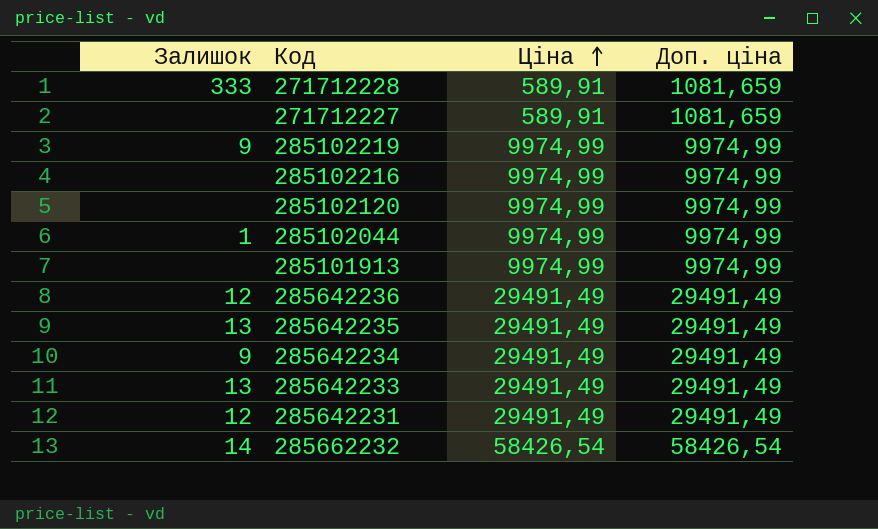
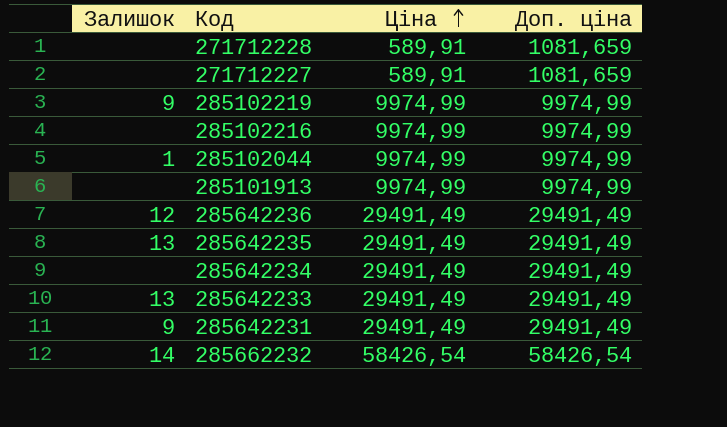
row 285102120: none | 9974,99 | 9974,99 -> none
271712228 | Залишок: 333 -> none
285642234 | Залишок: 9 -> none
285642231 | Залишок: 12 -> 9

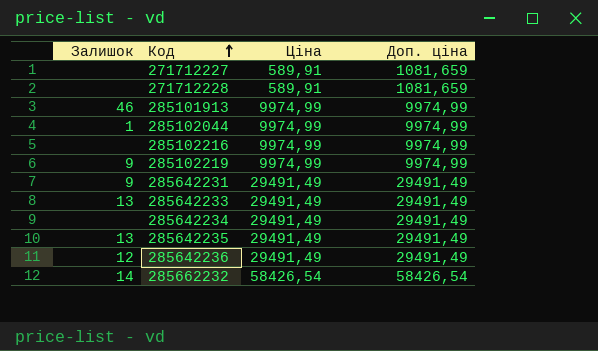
row order: Ціна ascending -> Код ascending
285101913 | Залишок: none -> 46

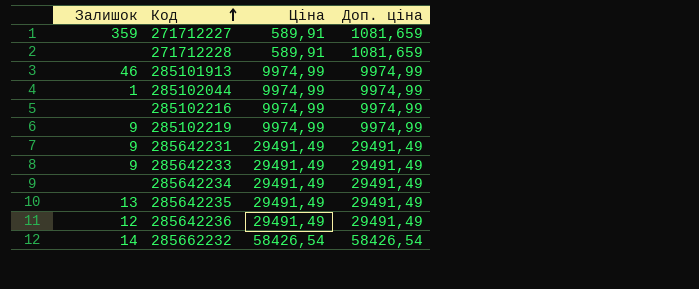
271712227 | Залишок: none -> 359
285642233 | Залишок: 13 -> 9

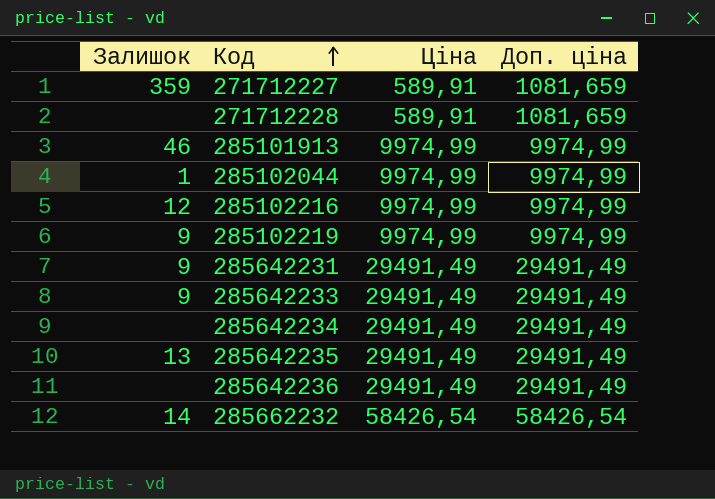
285102216 | Залишок: none -> 12
285642236 | Залишок: 12 -> none

